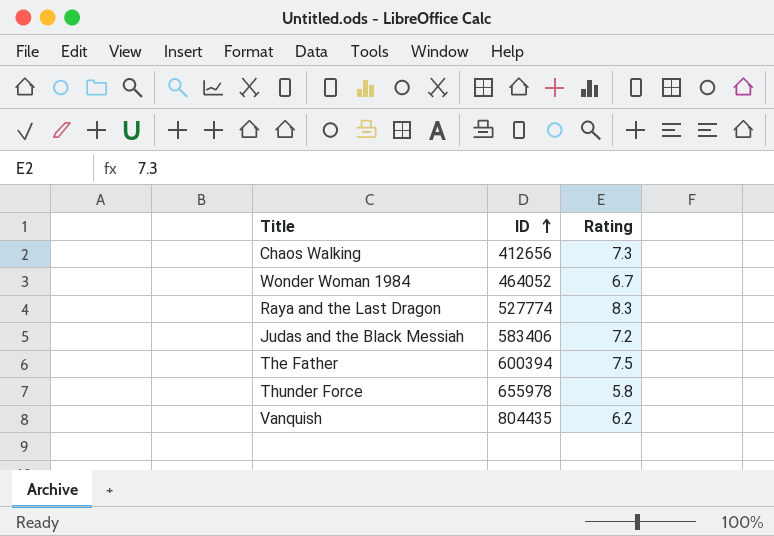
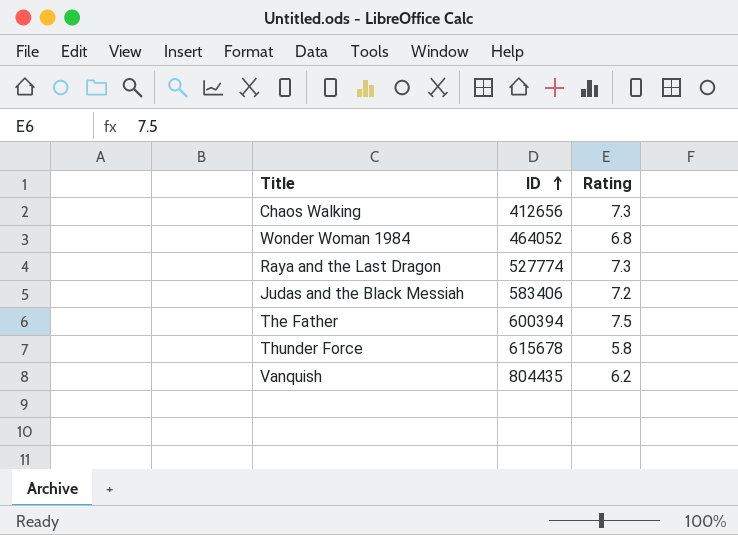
Wonder Woman 1984 | Rating: 6.7 -> 6.8
Raya and the Last Dragon | Rating: 8.3 -> 7.3
Thunder Force | ID: 655978 -> 615678

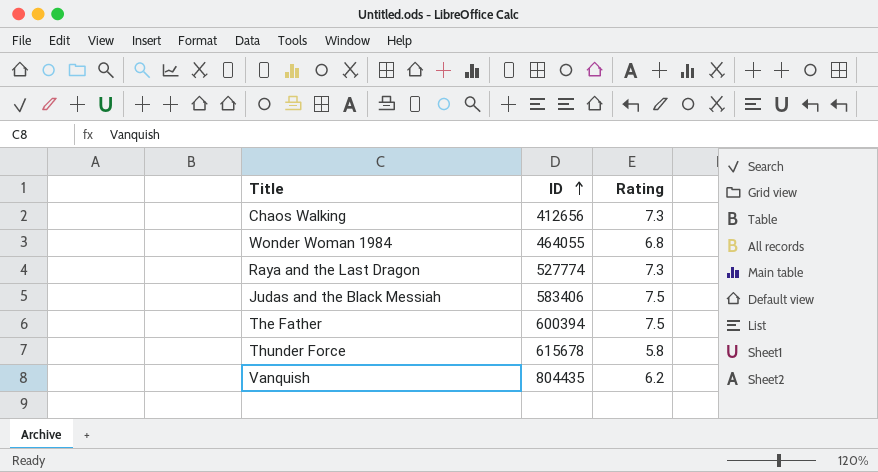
Wonder Woman 1984 | ID: 464052 -> 464055
Judas and the Black Messiah | Rating: 7.2 -> 7.5

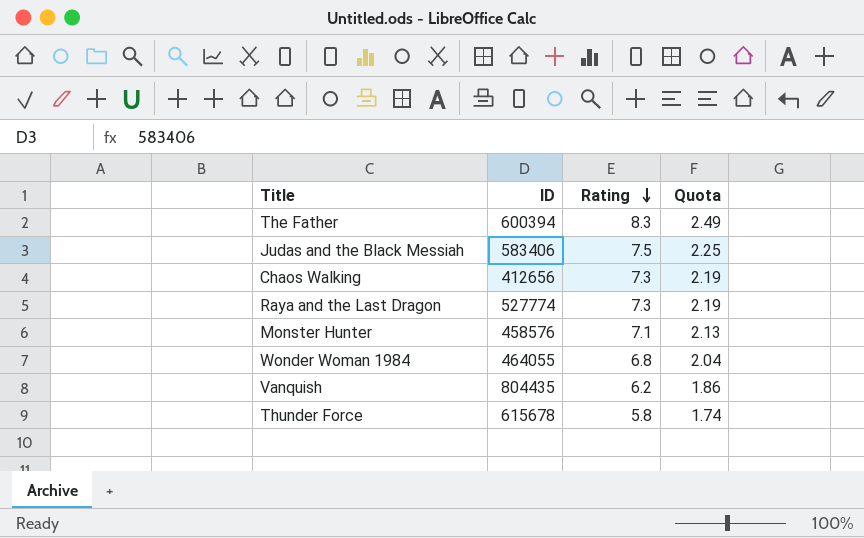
row order: ID ascending -> Rating descending
column Quota | formula: none -> [Rating] * 0.3
The Father | Rating: 7.5 -> 8.3
row Monster Hunter: none -> 458576 | 7.1 | 2.13

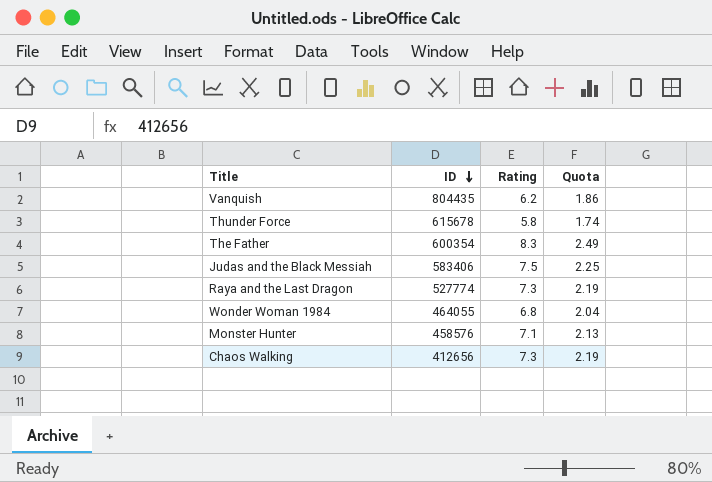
row order: Rating descending -> ID descending
The Father | ID: 600394 -> 600354

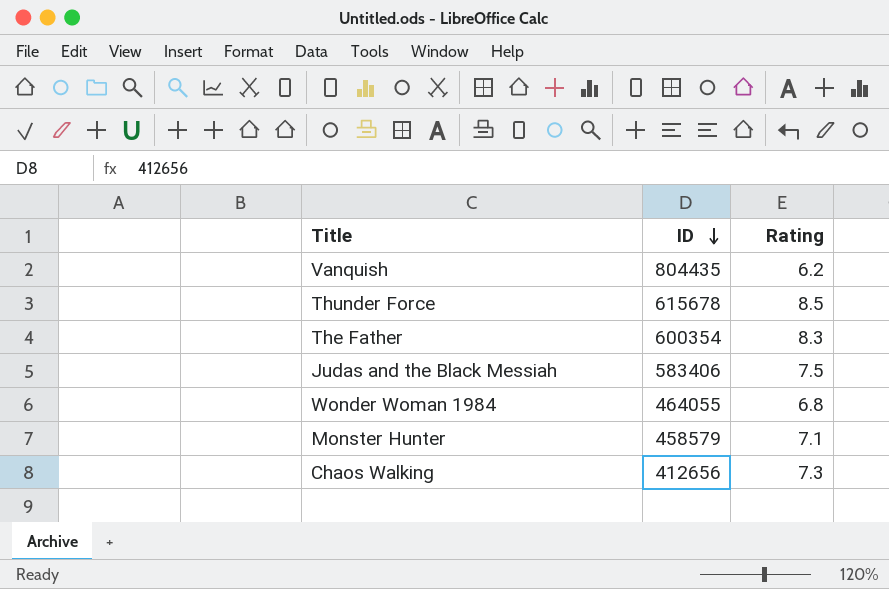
column Quota | formula: [Rating] * 0.3 -> none
row Raya and the Last Dragon: 527774 | 7.3 | 2.19 -> none
Thunder Force | Rating: 5.8 -> 8.5
Monster Hunter | ID: 458576 -> 458579

